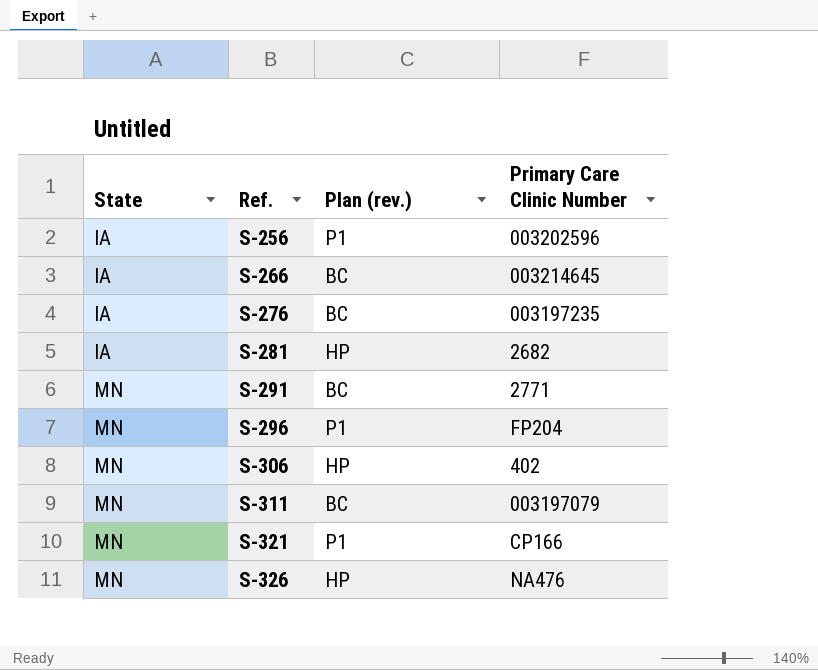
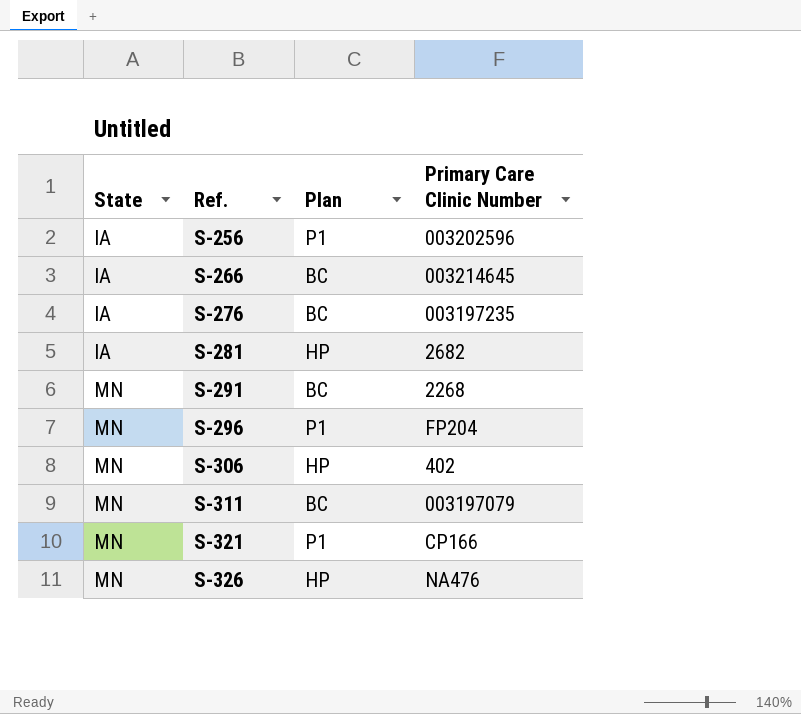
column name: Plan (rev.) -> Plan
S-291 | Primary Care Clinic Number: 2771 -> 2268

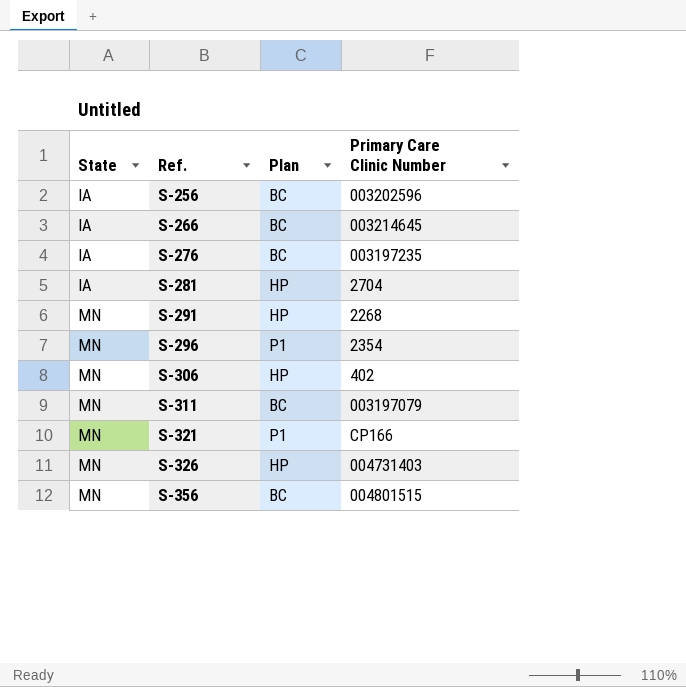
S-256 | Plan: P1 -> BC
S-281 | Primary Care Clinic Number: 2682 -> 2704
S-291 | Plan: BC -> HP
S-296 | Primary Care Clinic Number: FP204 -> 2354
S-326 | Primary Care Clinic Number: NA476 -> 004731403
row S-356: none -> MN | BC | 004801515

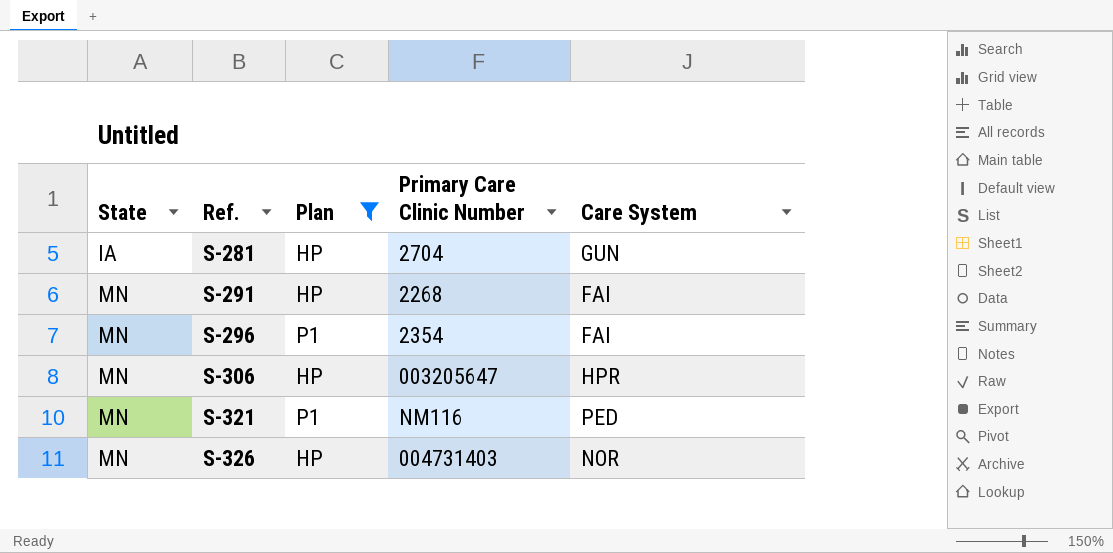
filter: none -> Plan != BC
column Care System | position: none -> 5
S-306 | Primary Care Clinic Number: 402 -> 003205647
S-321 | Primary Care Clinic Number: CP166 -> NM116

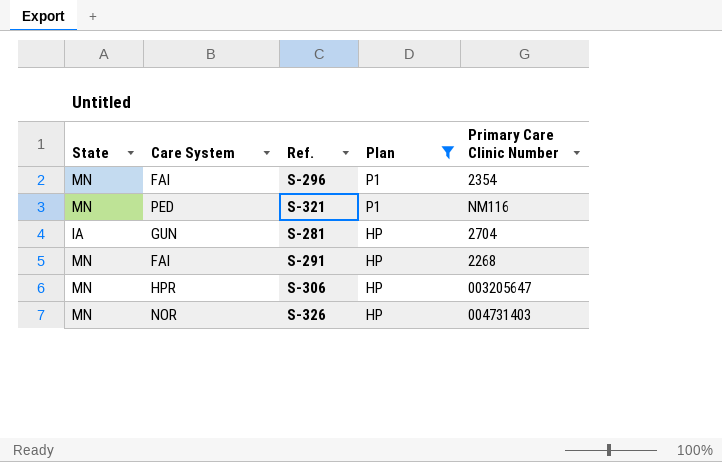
row order: State ascending -> Plan descending
column Care System | position: 5 -> 2

